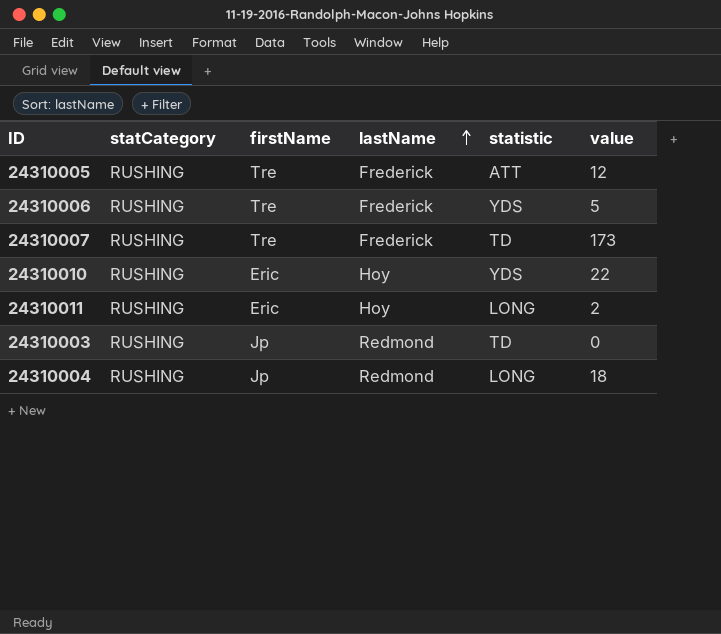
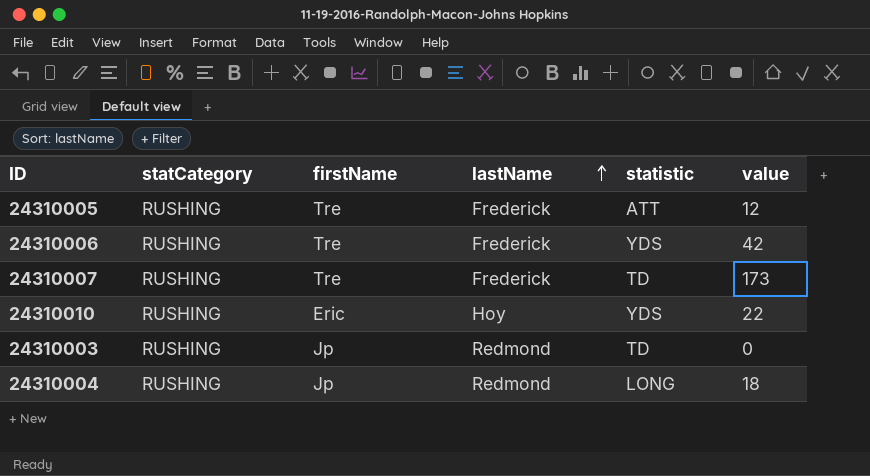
row 24310011: RUSHING | Eric | Hoy | LONG | 2 -> none
24310006 | value: 5 -> 42

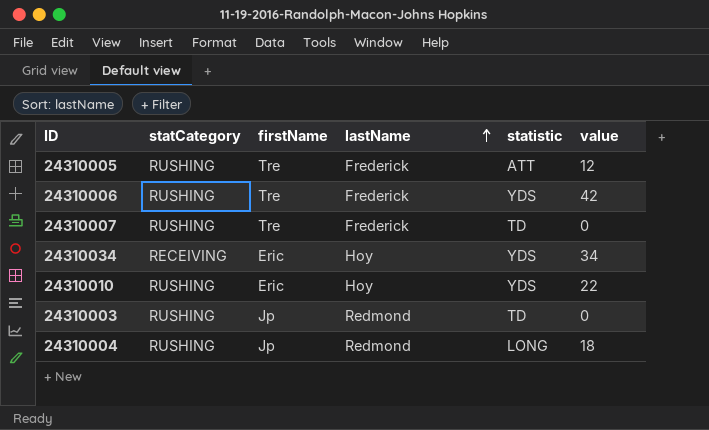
24310007 | value: 173 -> 0
row 24310034: none -> RECEIVING | Eric | Hoy | YDS | 34

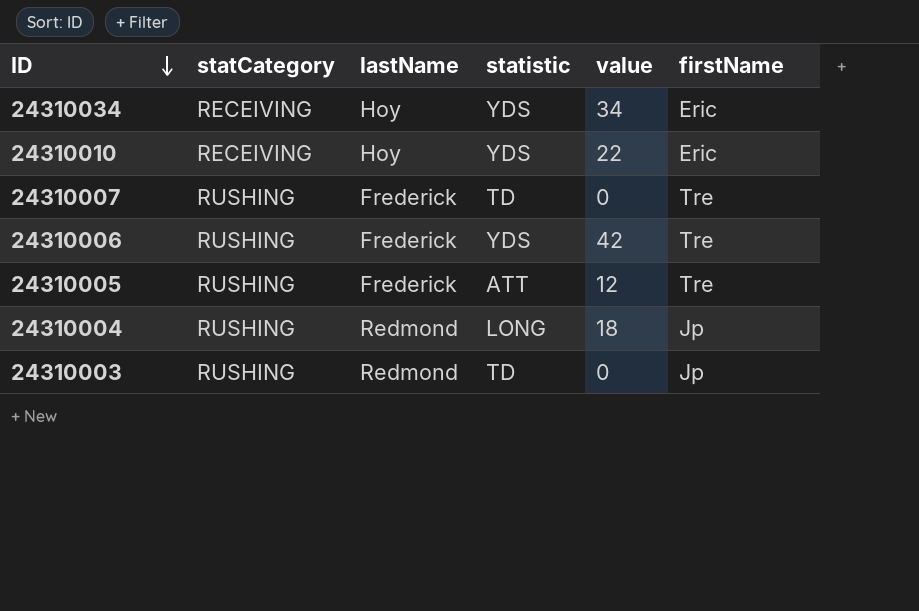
row order: lastName ascending -> ID descending
column firstName | position: 3 -> 6
24310010 | statCategory: RUSHING -> RECEIVING

